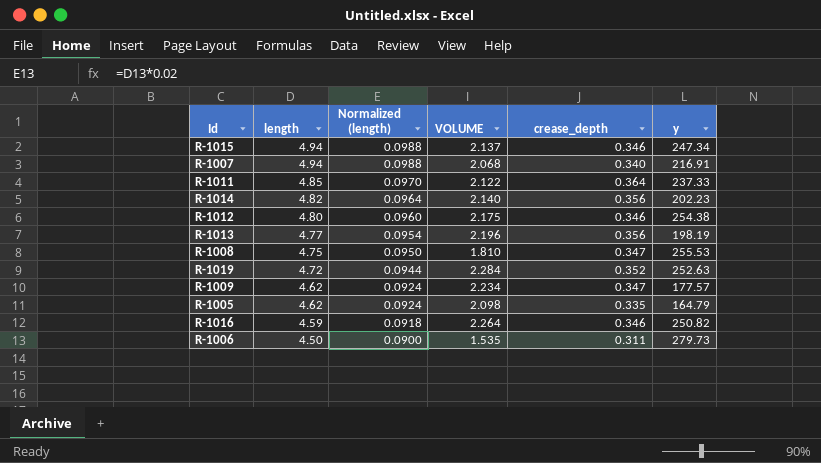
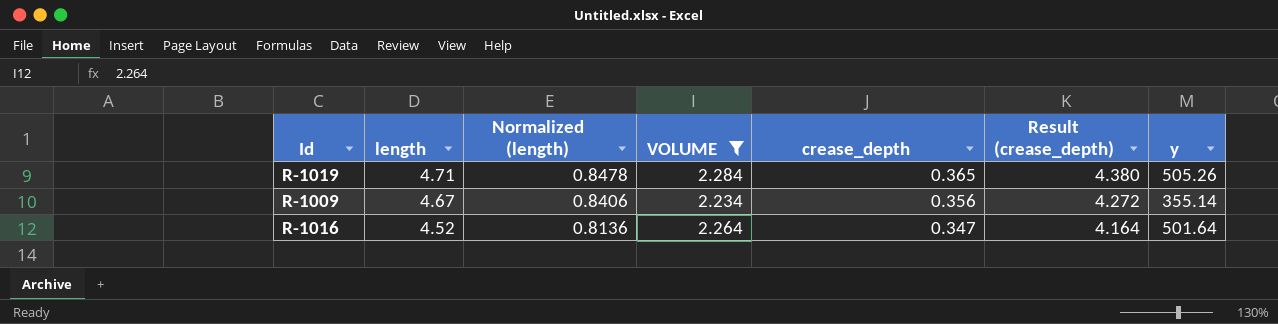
filter: none -> VOLUME >= 2.234
column Normalized (length) | formula: [length] * 0.02 -> [length] * 0.18
column Result (crease_depth) | formula: none -> [crease_depth] * 12
R-1019 | length: 4.72 -> 4.71
R-1019 | crease_depth: 0.352 -> 0.365
R-1019 | y: 252.63 -> 505.26
R-1009 | length: 4.62 -> 4.67
R-1009 | crease_depth: 0.347 -> 0.356
R-1009 | y: 177.57 -> 355.14
R-1016 | length: 4.59 -> 4.52
R-1016 | crease_depth: 0.346 -> 0.347
R-1016 | y: 250.82 -> 501.64

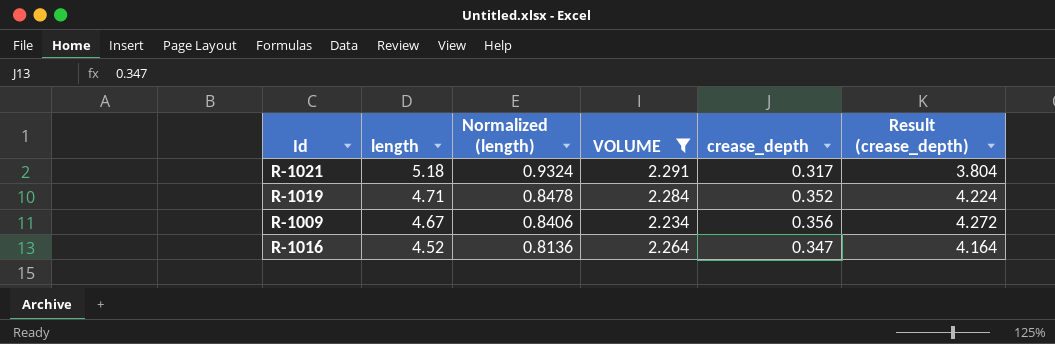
column y | position: 7 -> none
row R-1021: none -> 5.18 | 0.9324 | 2.291 | 0.317 | 3.804
R-1019 | crease_depth: 0.365 -> 0.352
R-1019 | Result (crease_depth): 4.380 -> 4.224

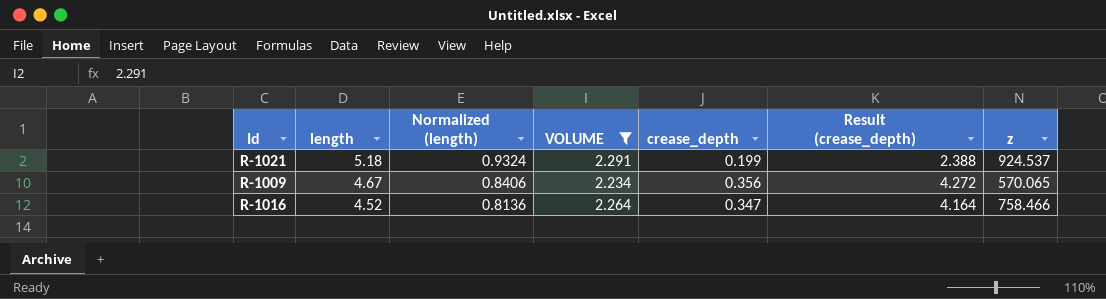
column z | position: none -> 7
row R-1019: 4.71 | 0.8478 | 2.284 | 0.352 | 4.224 -> none
R-1021 | crease_depth: 0.317 -> 0.199
R-1021 | Result (crease_depth): 3.804 -> 2.388

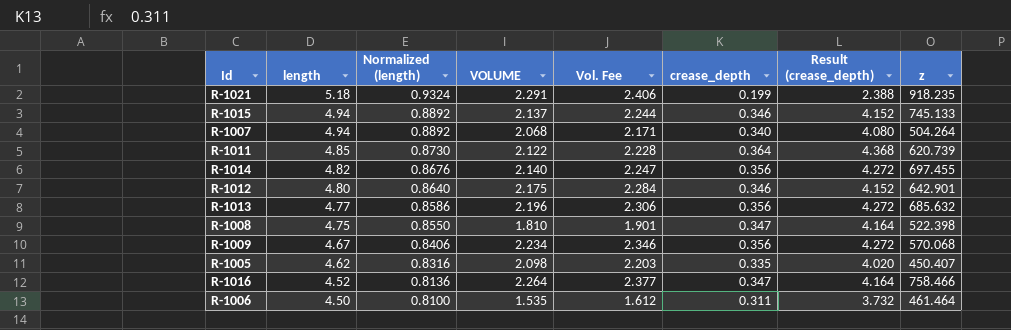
filter: VOLUME >= 2.234 -> none
column Vol. Fee | formula: none -> [VOLUME] * 1.05
R-1021 | z: 924.537 -> 918.235
R-1009 | z: 570.065 -> 570.068

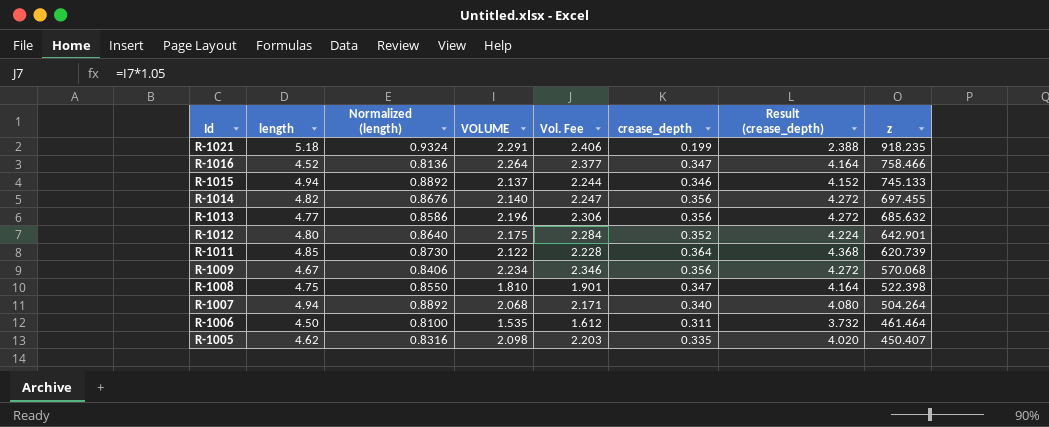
row order: length descending -> Id descending
R-1012 | crease_depth: 0.346 -> 0.352
R-1012 | Result (crease_depth): 4.152 -> 4.224

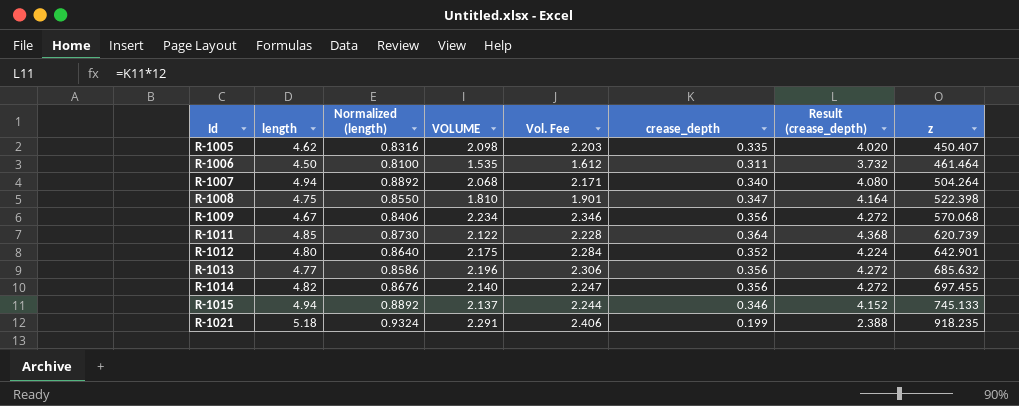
row order: Id descending -> Id ascending
row R-1016: 4.52 | 0.8136 | 2.264 | 2.377 | 0.347 | 4.164 | 758.466 -> none

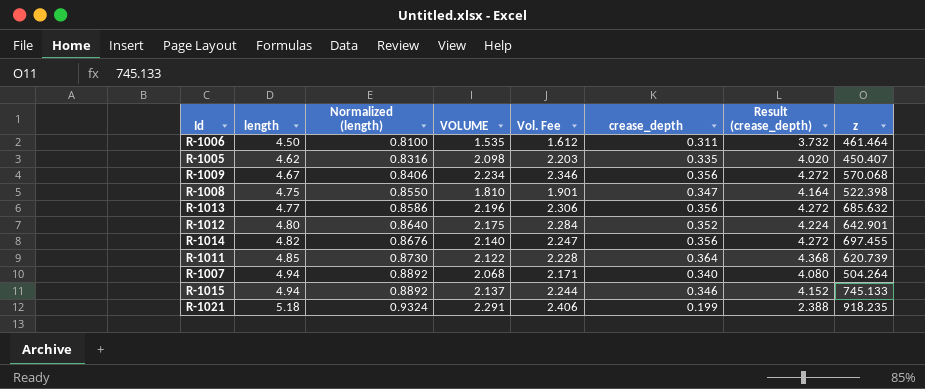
row order: Id ascending -> length ascending

